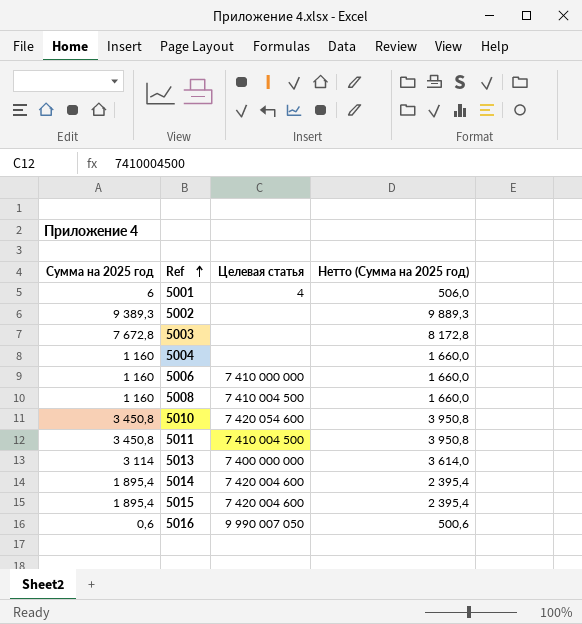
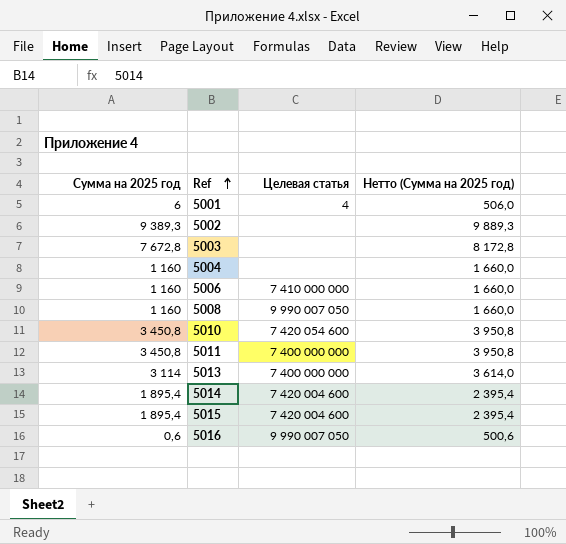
5008 | Целевая статья: 7 410 004 500 -> 9 990 007 050
5011 | Целевая статья: 7 410 004 500 -> 7 400 000 000

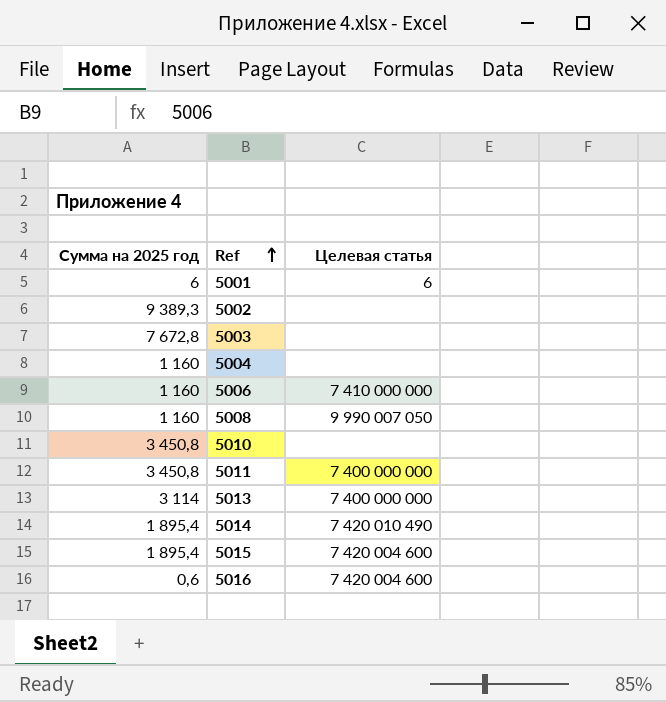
column Нетто (Сумма на 2025 год) | formula: [Сумма на 2025 год] + 500 -> none
5001 | Целевая статья: 4 -> 6
5010 | Целевая статья: 7 420 054 600 -> none
5014 | Целевая статья: 7 420 004 600 -> 7 420 010 490
5016 | Целевая статья: 9 990 007 050 -> 7 420 004 600

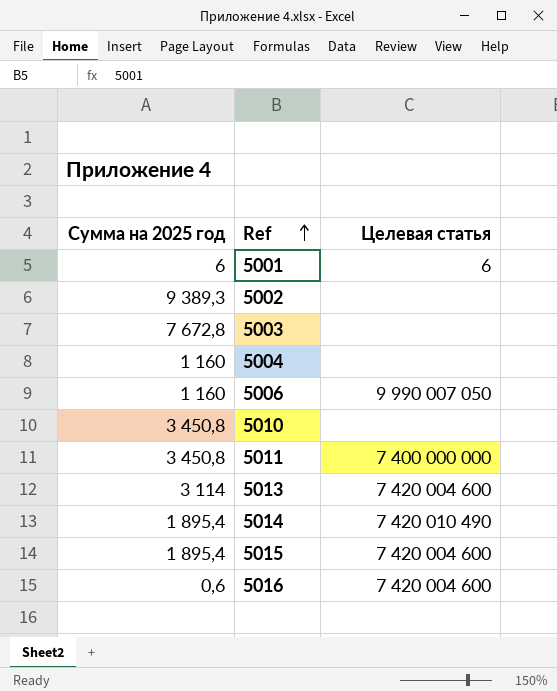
row 5008: 1 160 | 9 990 007 050 -> none
5006 | Целевая статья: 7 410 000 000 -> 9 990 007 050
5013 | Целевая статья: 7 400 000 000 -> 7 420 004 600

